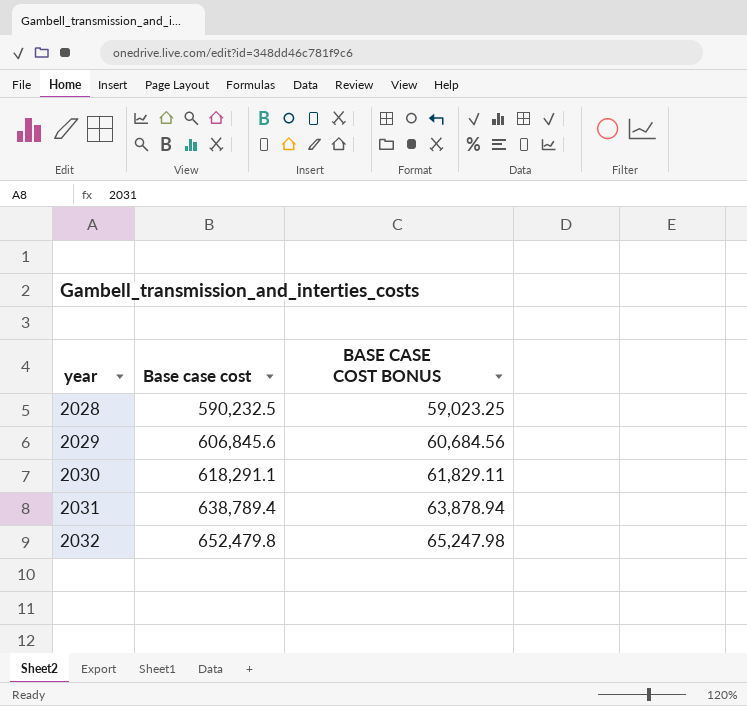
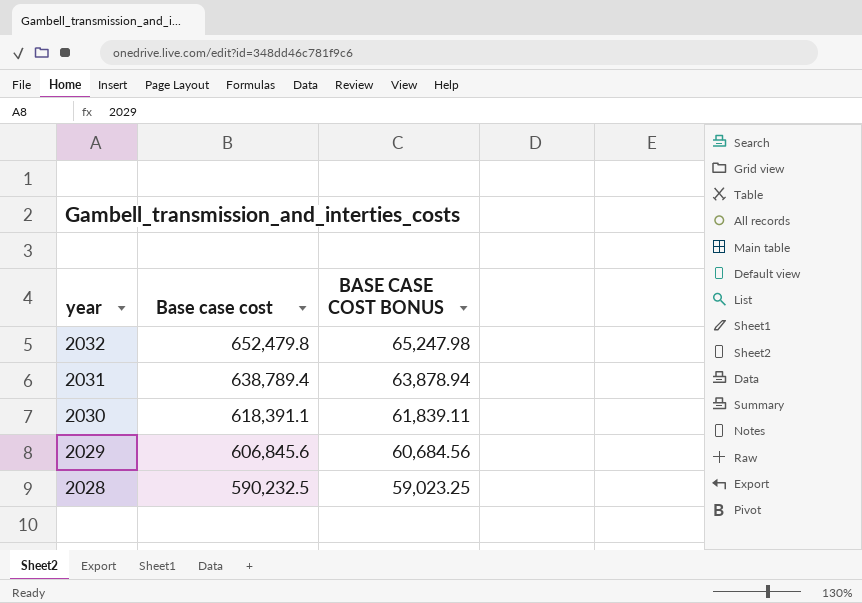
row order: year ascending -> year descending
2030 | Base case cost: 618,291.1 -> 618,391.1
2030 | BASE CASE COST BONUS: 61,829.11 -> 61,839.11

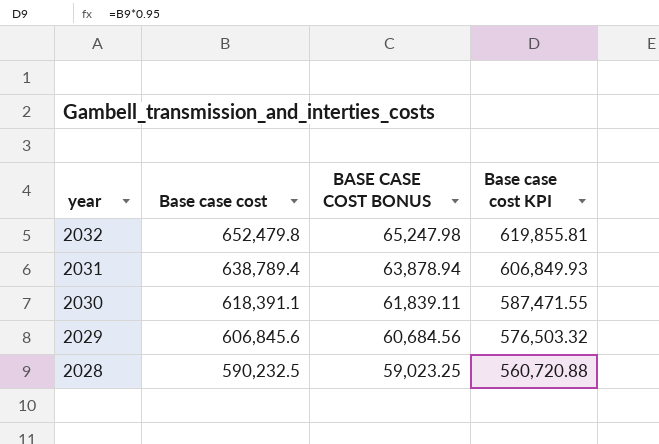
column Base case cost KPI | formula: none -> [Base case cost] * 0.95

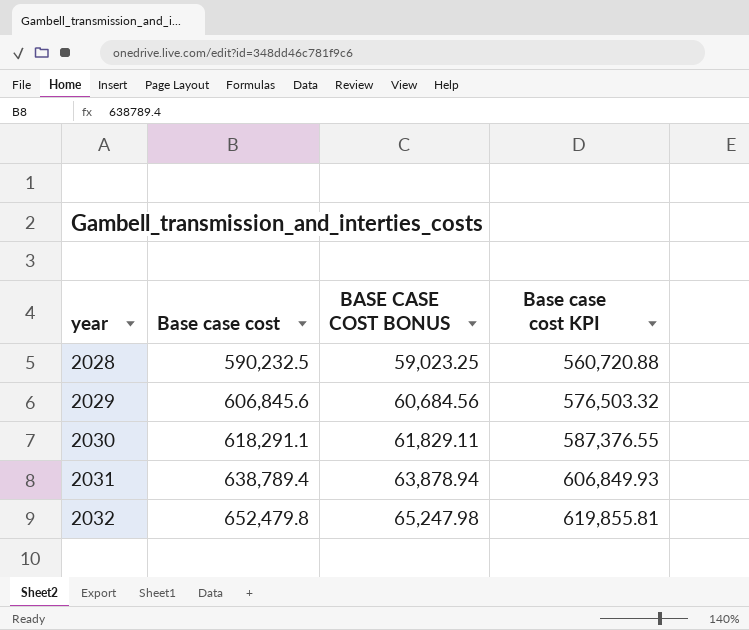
row order: year descending -> year ascending
2030 | Base case cost: 618,391.1 -> 618,291.1
2030 | BASE CASE COST BONUS: 61,839.11 -> 61,829.11
2030 | Base case cost KPI: 587,471.55 -> 587,376.55

